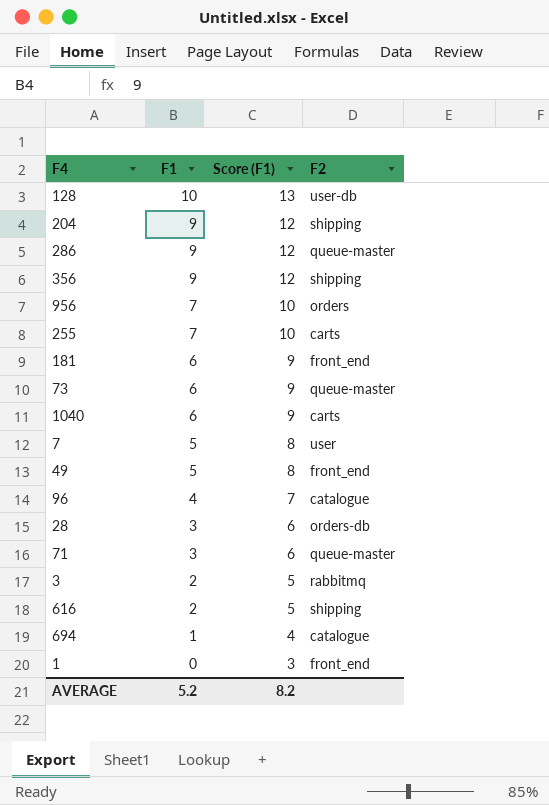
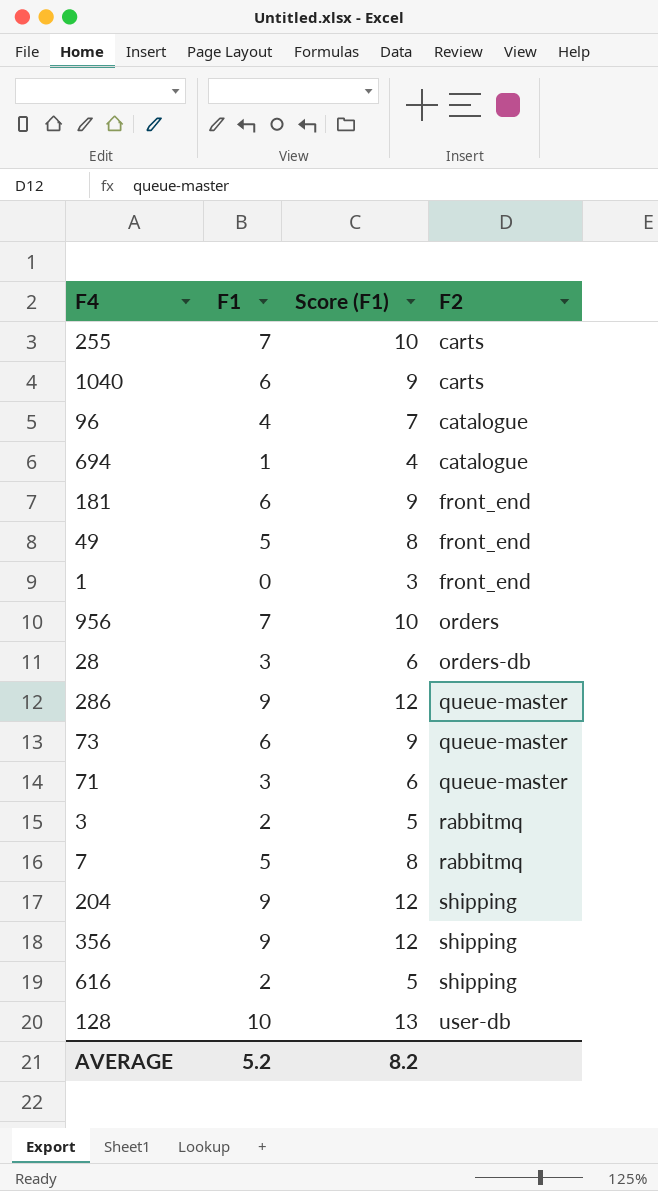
row order: F1 descending -> F2 ascending
7 | F2: user -> rabbitmq

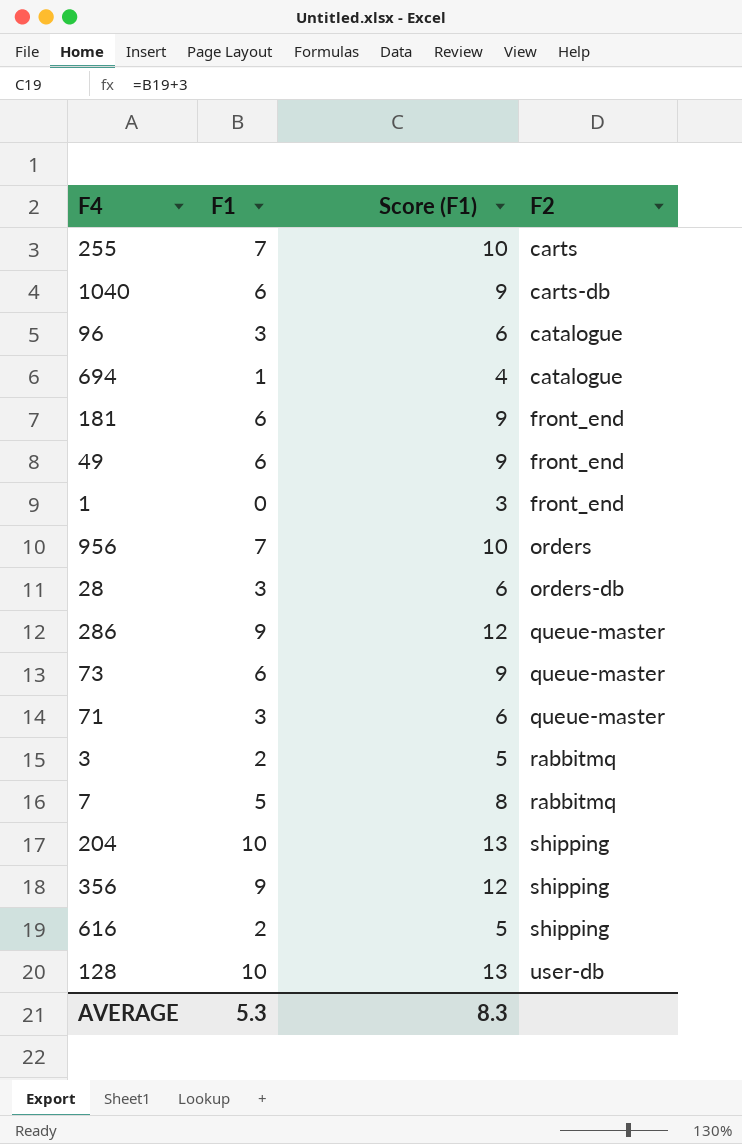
1040 | F2: carts -> carts-db
96 | F1: 4 -> 3
96 | Score (F1): 7 -> 6
49 | F1: 5 -> 6
49 | Score (F1): 8 -> 9
204 | F1: 9 -> 10
204 | Score (F1): 12 -> 13
AVERAGE | F1: 5.2 -> 5.3
AVERAGE | Score (F1): 8.2 -> 8.3

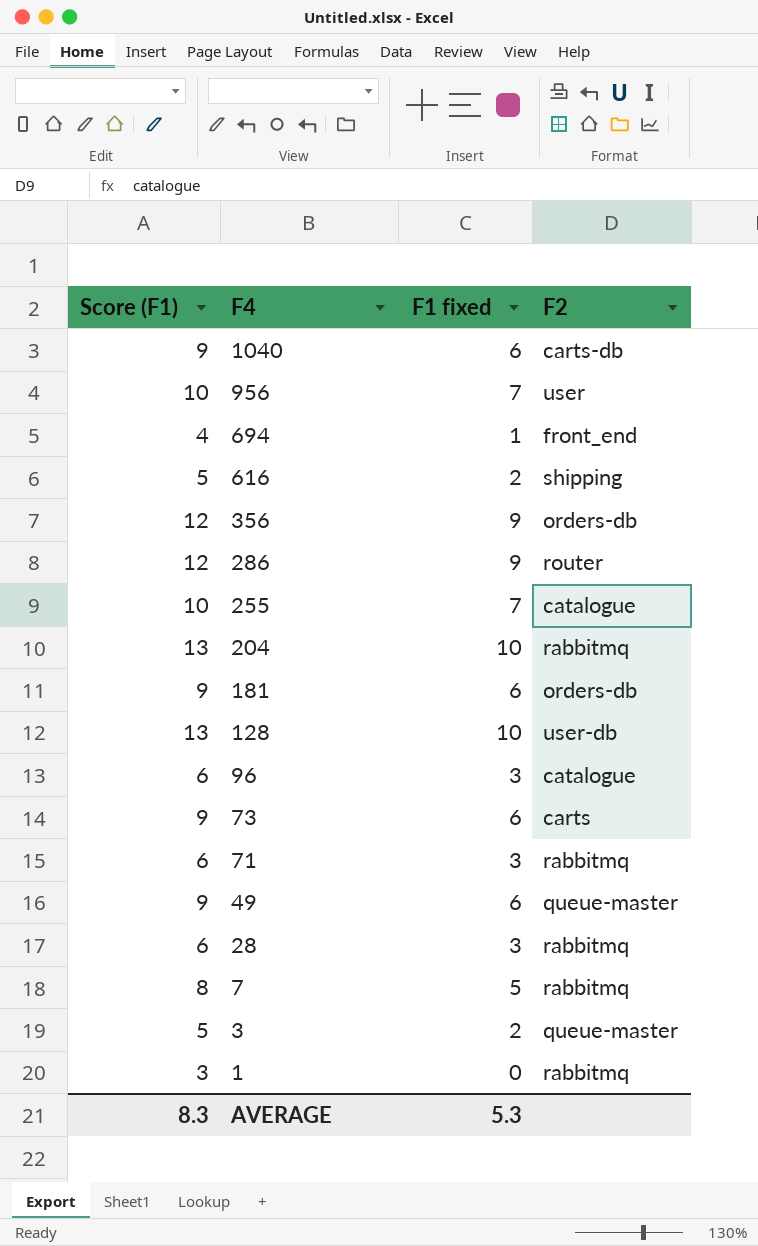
row order: F2 ascending -> F4 descending
column Score (F1) | position: 3 -> 1
column name: F1 -> F1 fixed
956 | F2: orders -> user
694 | F2: catalogue -> front_end
356 | F2: shipping -> orders-db
286 | F2: queue-master -> router
255 | F2: carts -> catalogue
204 | F2: shipping -> rabbitmq
181 | F2: front_end -> orders-db
73 | F2: queue-master -> carts
71 | F2: queue-master -> rabbitmq
49 | F2: front_end -> queue-master
28 | F2: orders-db -> rabbitmq
3 | F2: rabbitmq -> queue-master
1 | F2: front_end -> rabbitmq

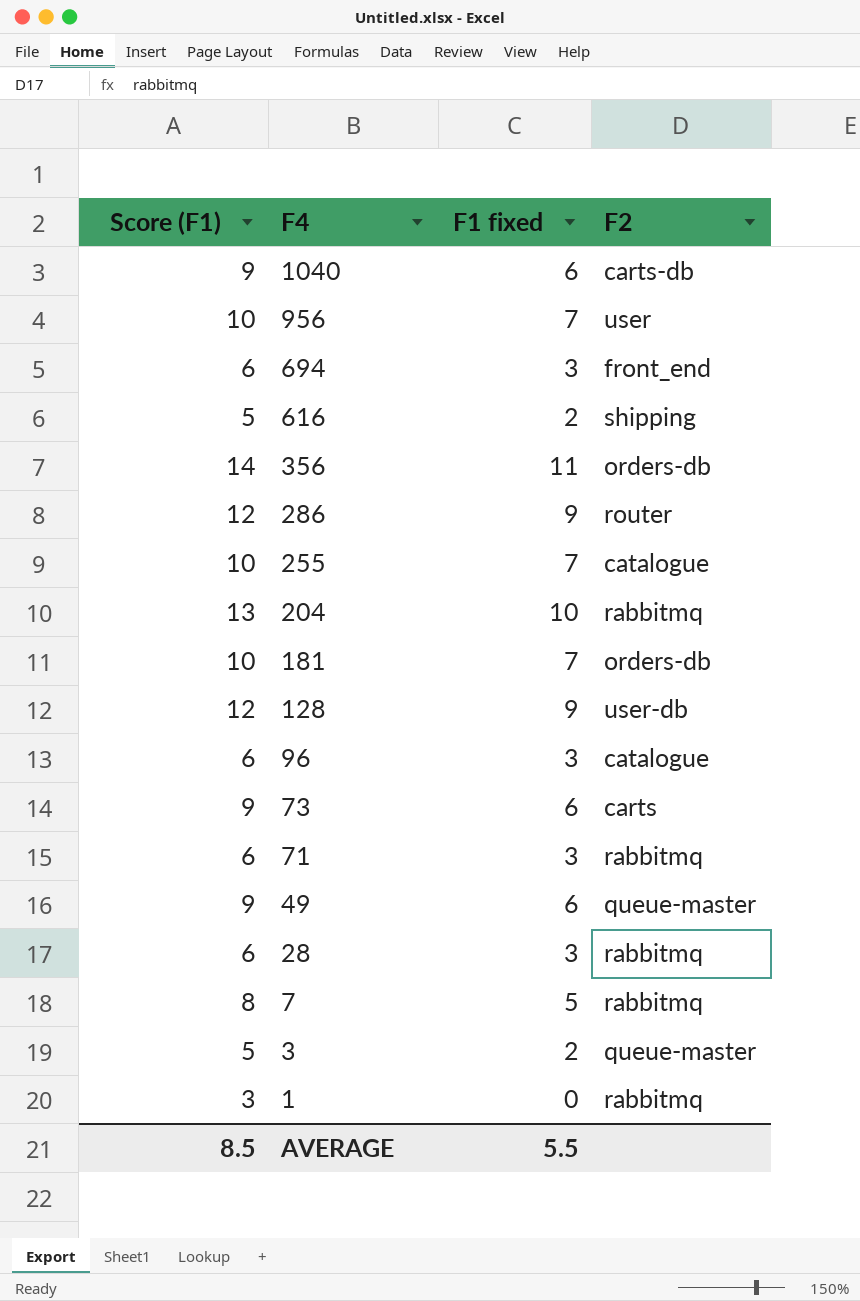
694 | Score (F1): 4 -> 6
694 | F1 fixed: 1 -> 3
356 | Score (F1): 12 -> 14
356 | F1 fixed: 9 -> 11
181 | Score (F1): 9 -> 10
181 | F1 fixed: 6 -> 7
128 | Score (F1): 13 -> 12
128 | F1 fixed: 10 -> 9
AVERAGE | Score (F1): 8.3 -> 8.5
AVERAGE | F1 fixed: 5.3 -> 5.5

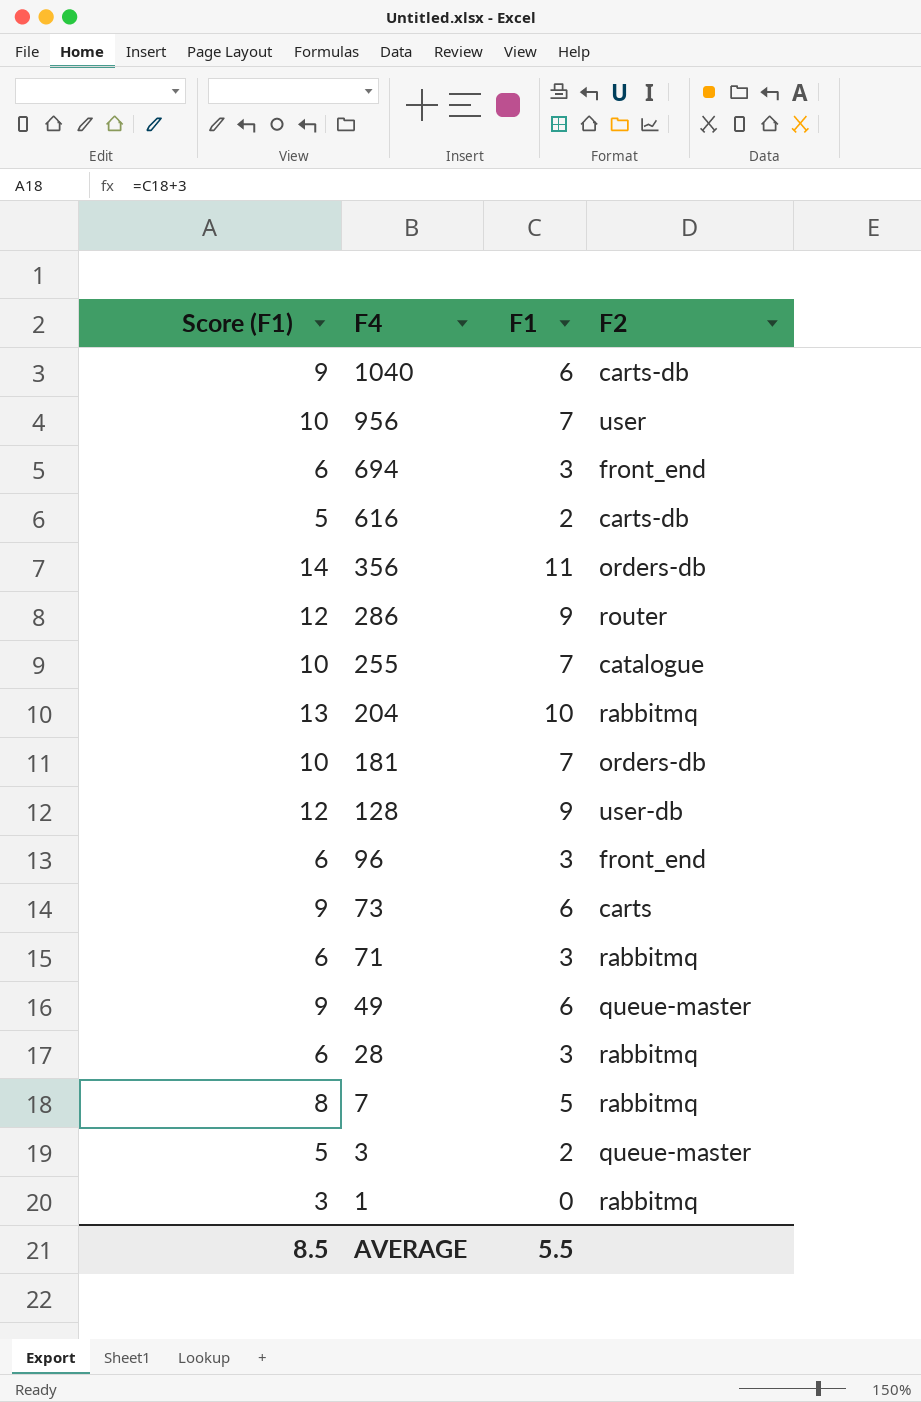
column name: F1 fixed -> F1
616 | F2: shipping -> carts-db
96 | F2: catalogue -> front_end

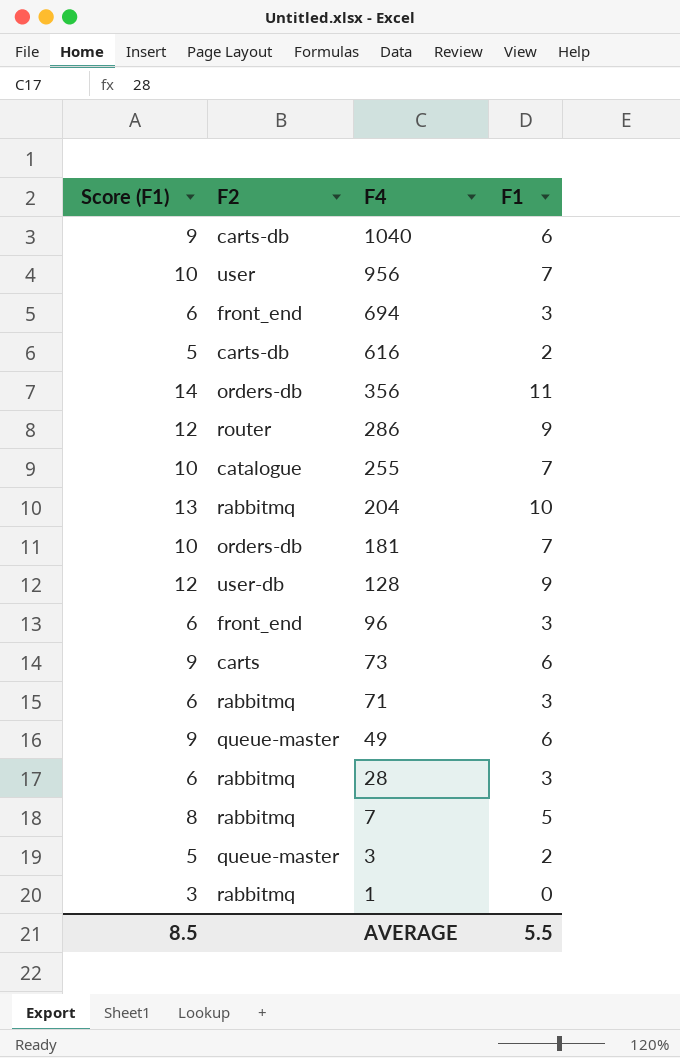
column F2 | position: 4 -> 2

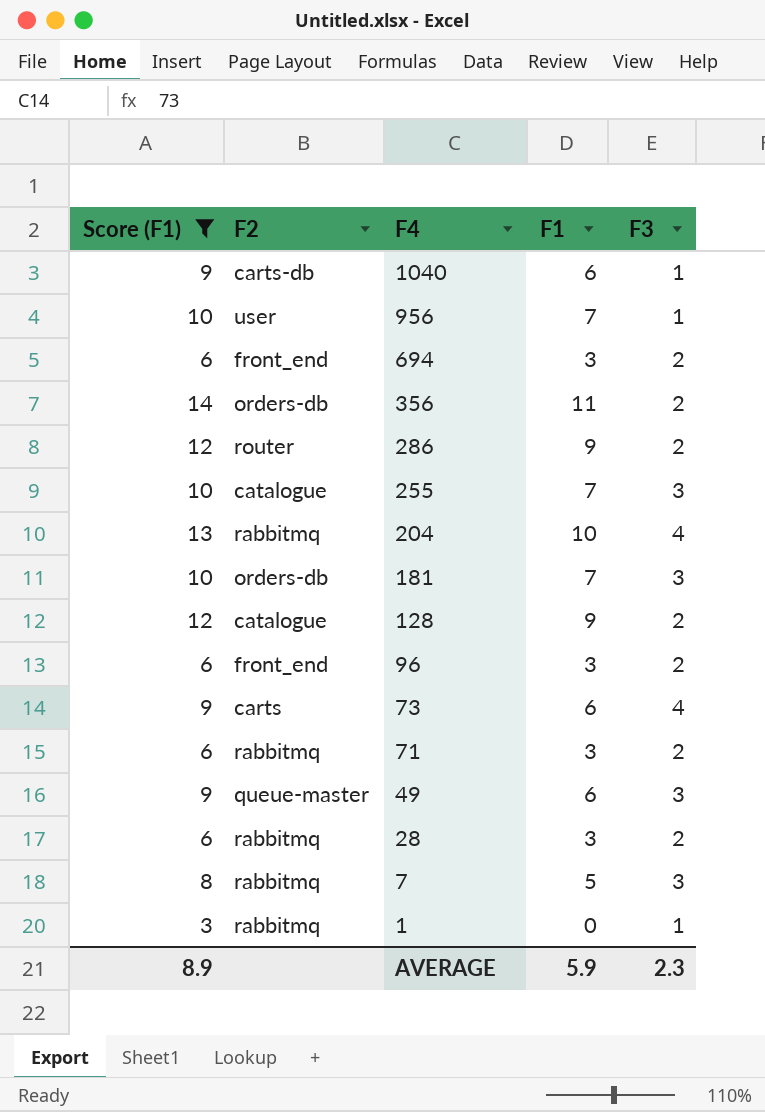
filter: none -> Score (F1) != 5
column F3 | position: none -> 5
128 | F2: user-db -> catalogue
AVERAGE | Score (F1): 8.5 -> 8.9
AVERAGE | F1: 5.5 -> 5.9

